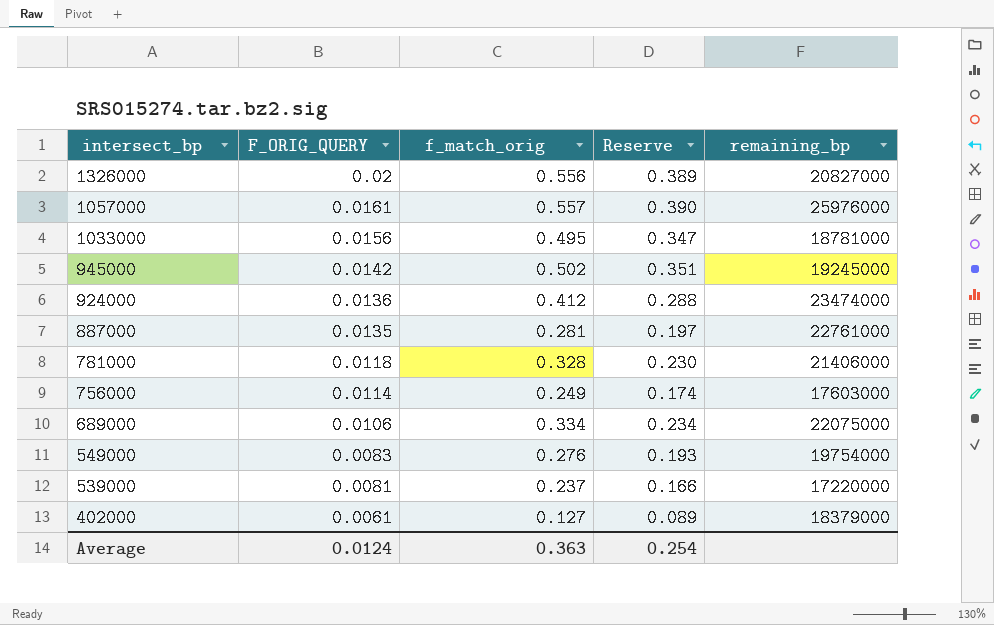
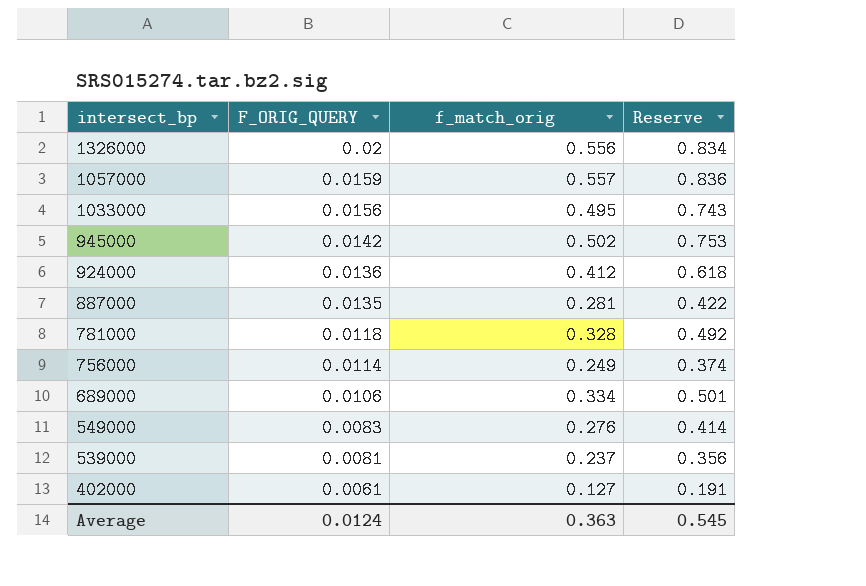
column remaining_bp | position: 5 -> none
column Reserve | formula: [f_match_orig] * 0.7 -> [f_match_orig] * 1.5
1057000 | F_ORIG_QUERY: 0.0161 -> 0.0159
Average | Reserve: 0.254 -> 0.545

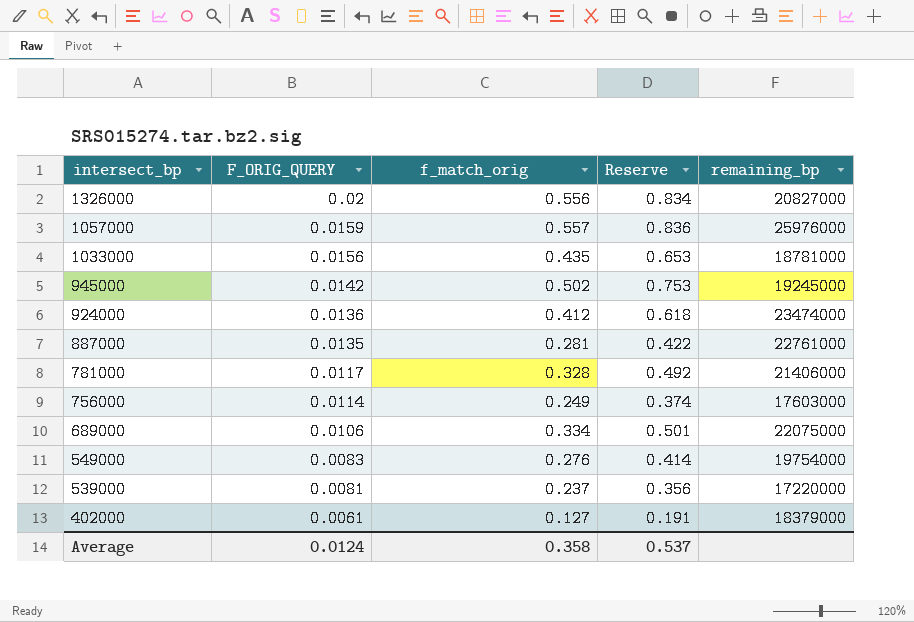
column remaining_bp | position: none -> 5
1033000 | f_match_orig: 0.495 -> 0.435
1033000 | Reserve: 0.743 -> 0.653
781000 | F_ORIG_QUERY: 0.0118 -> 0.0117
Average | f_match_orig: 0.363 -> 0.358
Average | Reserve: 0.545 -> 0.537

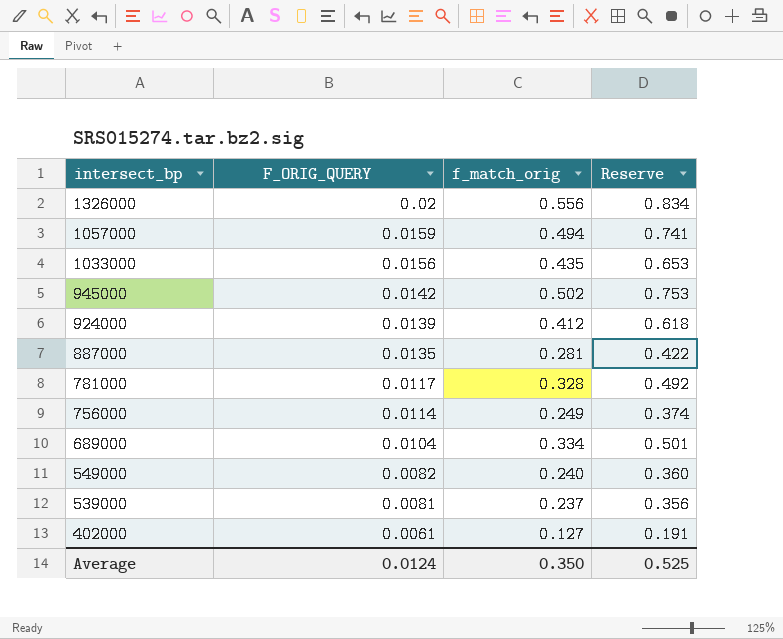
column remaining_bp | position: 5 -> none
1057000 | f_match_orig: 0.557 -> 0.494
1057000 | Reserve: 0.836 -> 0.741
924000 | F_ORIG_QUERY: 0.0136 -> 0.0139
689000 | F_ORIG_QUERY: 0.0106 -> 0.0104
549000 | F_ORIG_QUERY: 0.0083 -> 0.0082
549000 | f_match_orig: 0.276 -> 0.240
549000 | Reserve: 0.414 -> 0.360
Average | f_match_orig: 0.358 -> 0.350
Average | Reserve: 0.537 -> 0.525

